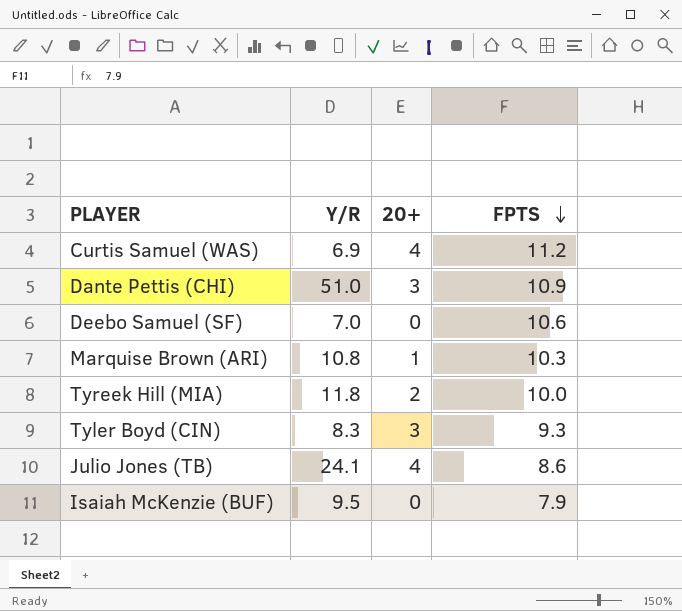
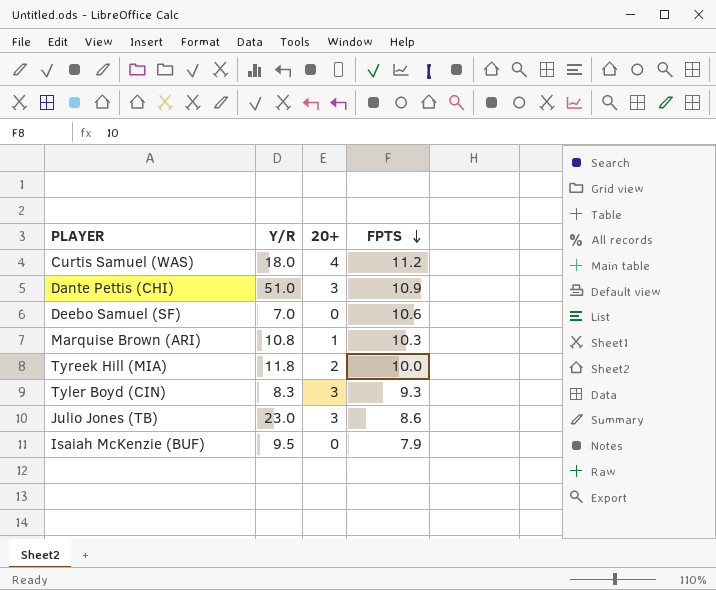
Curtis Samuel (WAS) | Y/R: 6.9 -> 18.0
Julio Jones (TB) | Y/R: 24.1 -> 23.0
Julio Jones (TB) | 20+: 4 -> 3

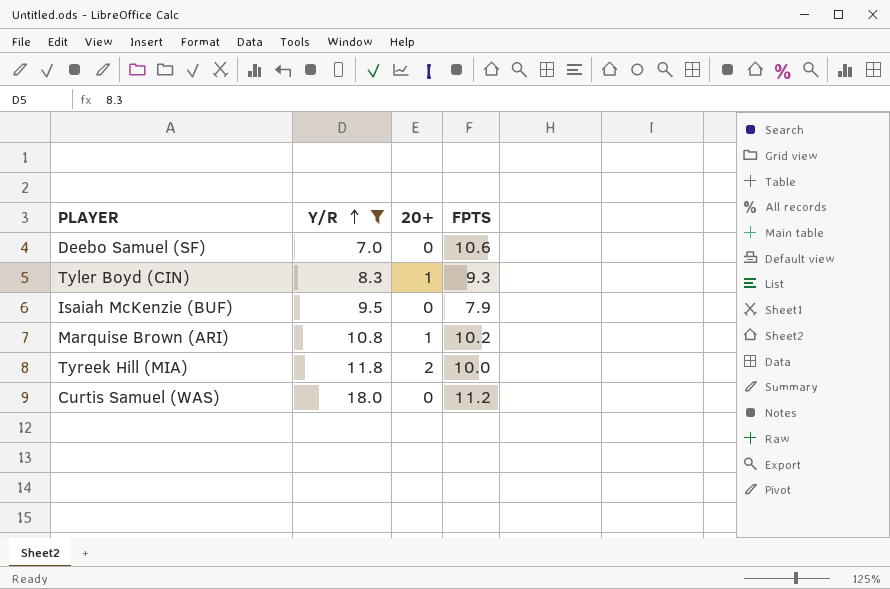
filter: none -> Y/R <= 18.0
row order: FPTS descending -> Y/R ascending
Tyler Boyd (CIN) | 20+: 3 -> 1
Marquise Brown (ARI) | FPTS: 10.3 -> 10.2
Curtis Samuel (WAS) | 20+: 4 -> 0

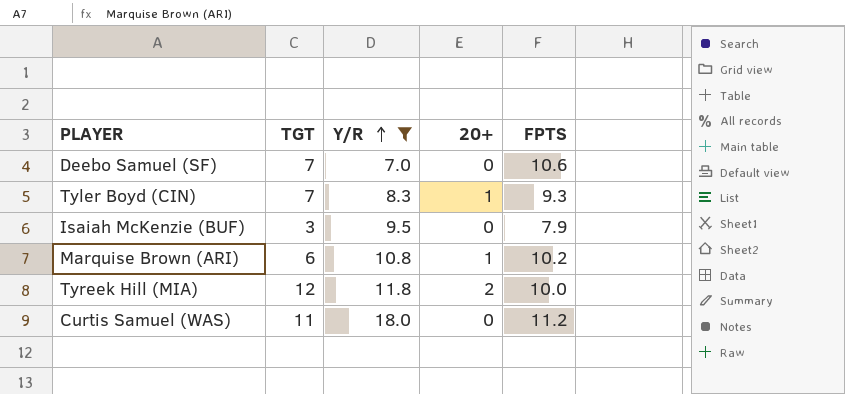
column TGT | position: none -> 2

